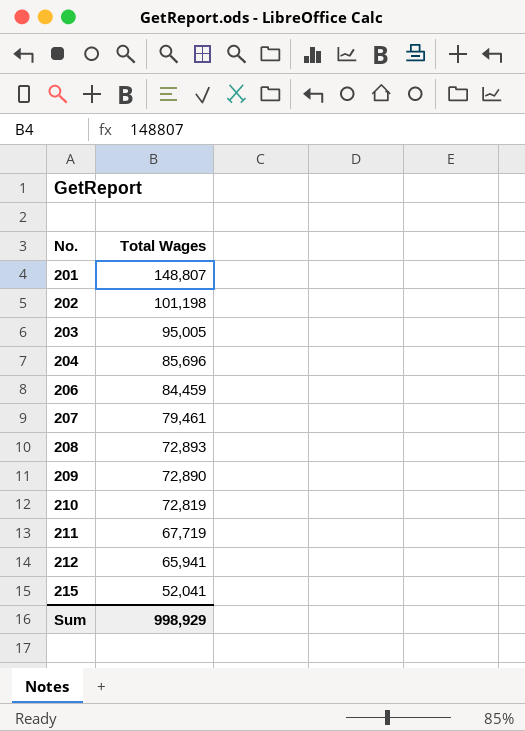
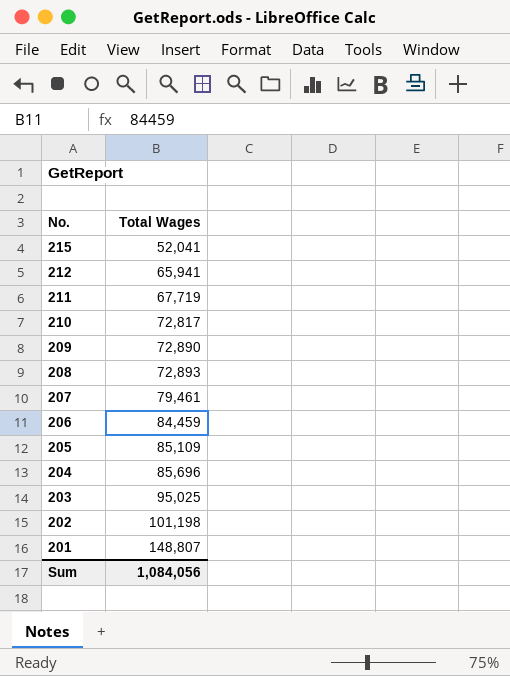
row order: No. ascending -> No. descending
210 | Total Wages: 72,819 -> 72,817
row 205: none -> 85,109
203 | Total Wages: 95,005 -> 95,025
Sum | Total Wages: 998,929 -> 1,084,056

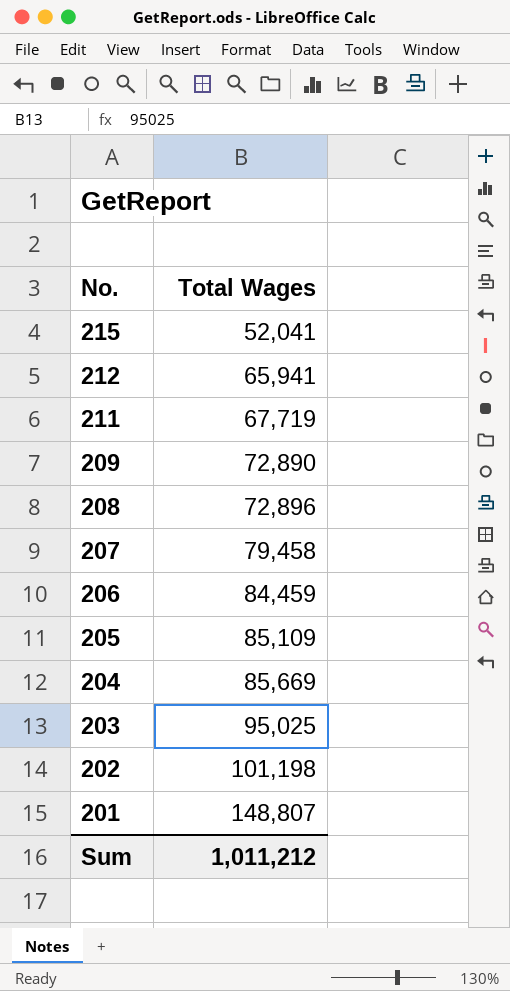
row 210: 72,817 -> none
208 | Total Wages: 72,893 -> 72,896
207 | Total Wages: 79,461 -> 79,458
204 | Total Wages: 85,696 -> 85,669
Sum | Total Wages: 1,084,056 -> 1,011,212

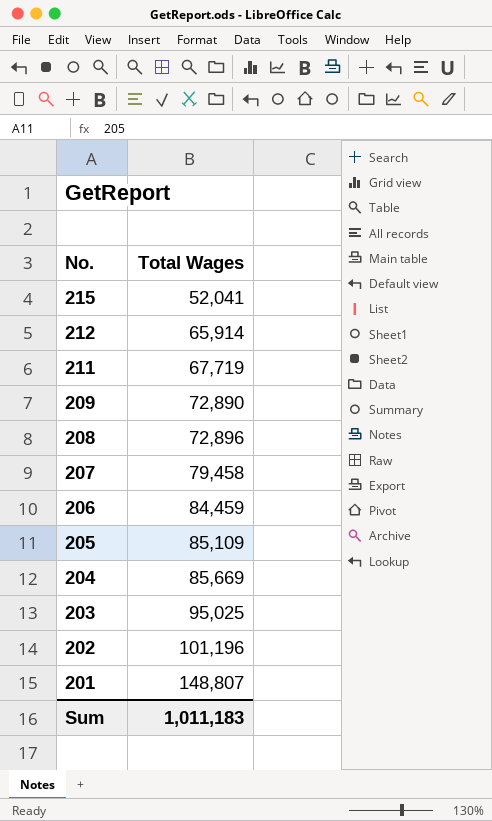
212 | Total Wages: 65,941 -> 65,914
202 | Total Wages: 101,198 -> 101,196
Sum | Total Wages: 1,011,212 -> 1,011,183

